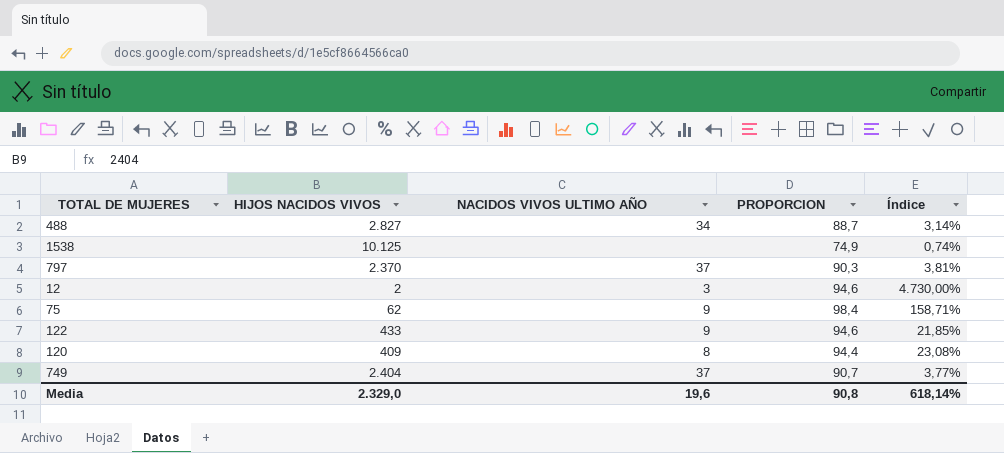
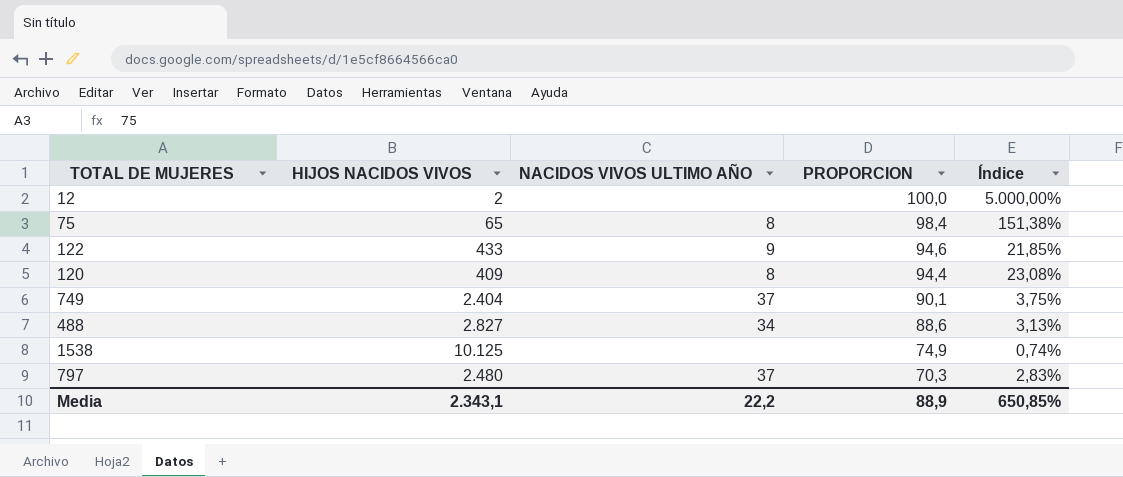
row order: none -> PROPORCION descending
12 | NACIDOS VIVOS ULTIMO AÑO: 3 -> none
12 | PROPORCION: 94,6 -> 100,0
12 | Índice: 4.730,00% -> 5.000,00%
75 | HIJOS NACIDOS VIVOS: 62 -> 65
75 | NACIDOS VIVOS ULTIMO AÑO: 9 -> 8
75 | Índice: 158,71% -> 151,38%
749 | PROPORCION: 90,7 -> 90,1
749 | Índice: 3,77% -> 3,75%
488 | PROPORCION: 88,7 -> 88,6
488 | Índice: 3,14% -> 3,13%
797 | HIJOS NACIDOS VIVOS: 2.370 -> 2.480
797 | PROPORCION: 90,3 -> 70,3
797 | Índice: 3,81% -> 2,83%
Media | HIJOS NACIDOS VIVOS: 2.329,0 -> 2.343,1
Media | NACIDOS VIVOS ULTIMO AÑO: 19,6 -> 22,2
Media | PROPORCION: 90,8 -> 88,9
Media | Índice: 618,14% -> 650,85%

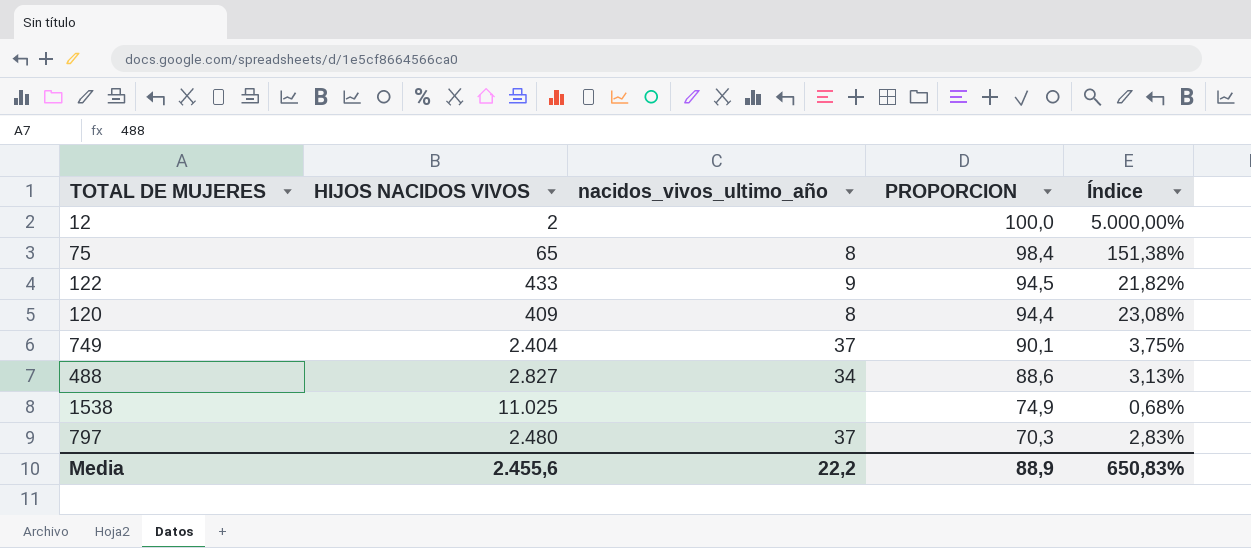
column name: NACIDOS VIVOS ULTIMO AÑO -> nacidos_vivos_ultimo_año
122 | PROPORCION: 94,6 -> 94,5
122 | Índice: 21,85% -> 21,82%
1538 | HIJOS NACIDOS VIVOS: 10.125 -> 11.025
1538 | Índice: 0,74% -> 0,68%
Media | HIJOS NACIDOS VIVOS: 2.343,1 -> 2.455,6
Media | Índice: 650,85% -> 650,83%

